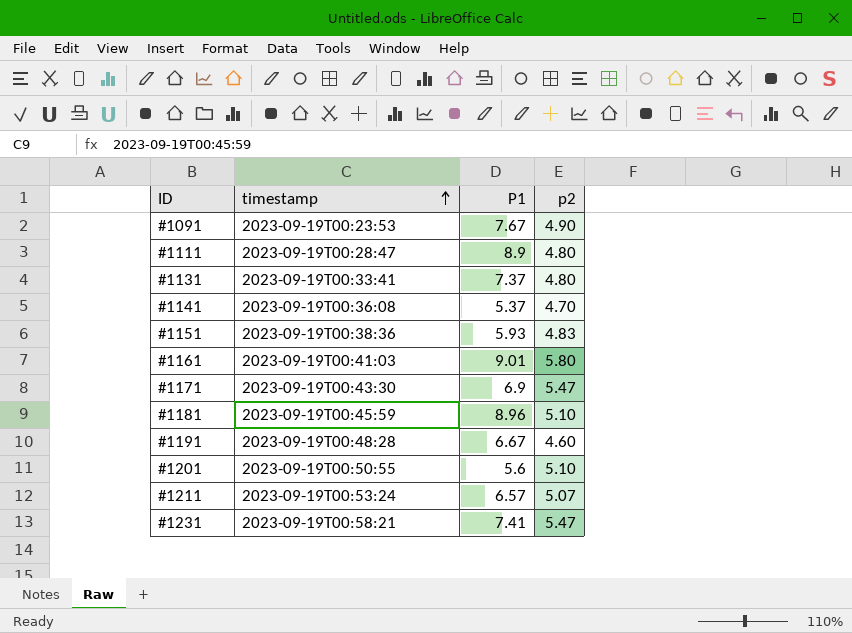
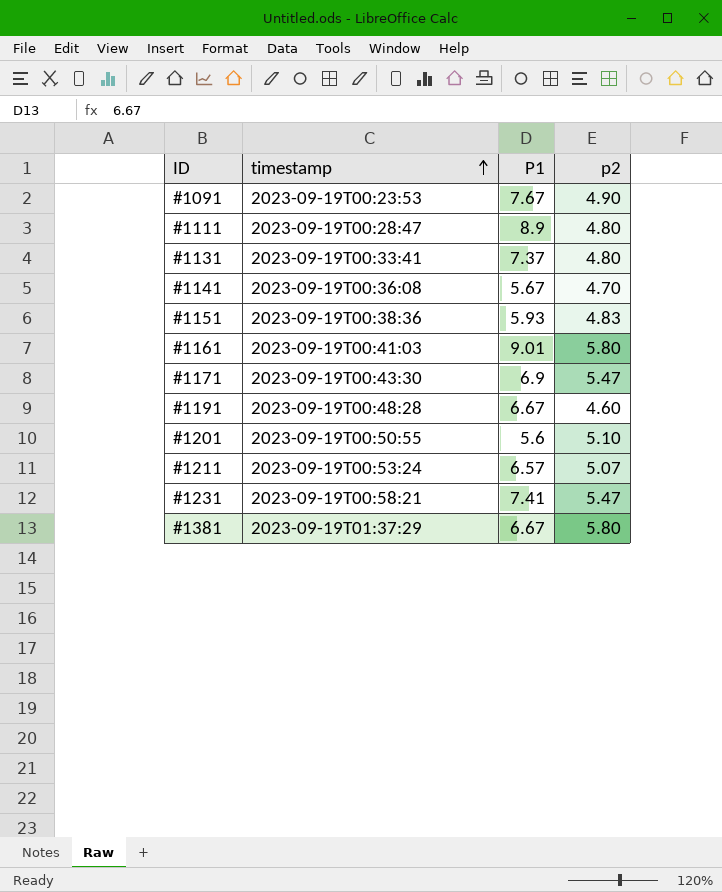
row #1181: 2023-09-19T00:45:59 | 8.96 | 5.10 -> none
#1141 | P1: 5.37 -> 5.67
row #1381: none -> 2023-09-19T01:37:29 | 6.67 | 5.80

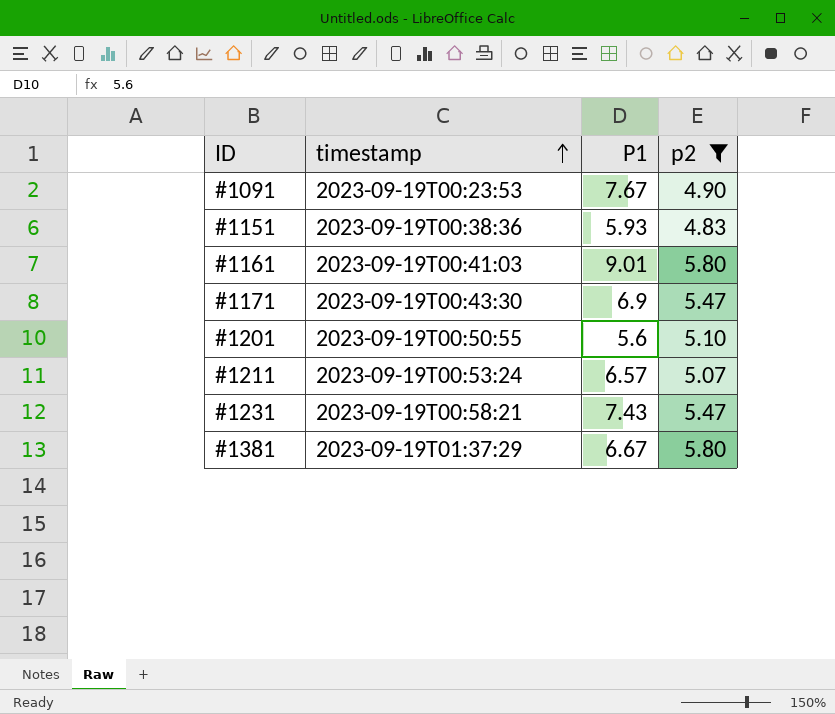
filter: none -> p2 >= 4.83
#1231 | P1: 7.41 -> 7.43

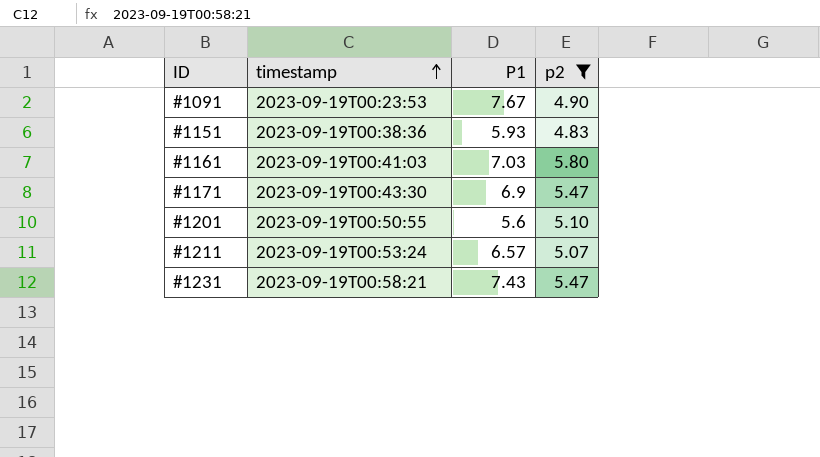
row #1381: 2023-09-19T01:37:29 | 6.67 | 5.80 -> none
#1161 | P1: 9.01 -> 7.03

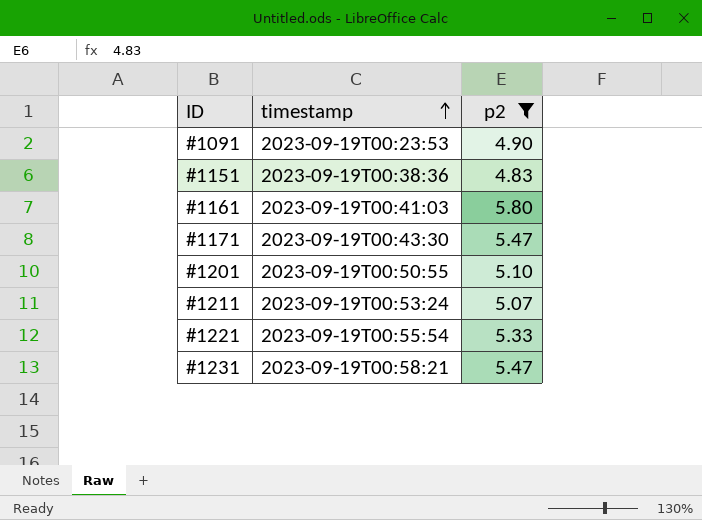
column P1 | position: 3 -> none
row #1221: none -> 2023-09-19T00:55:54 | 5.33

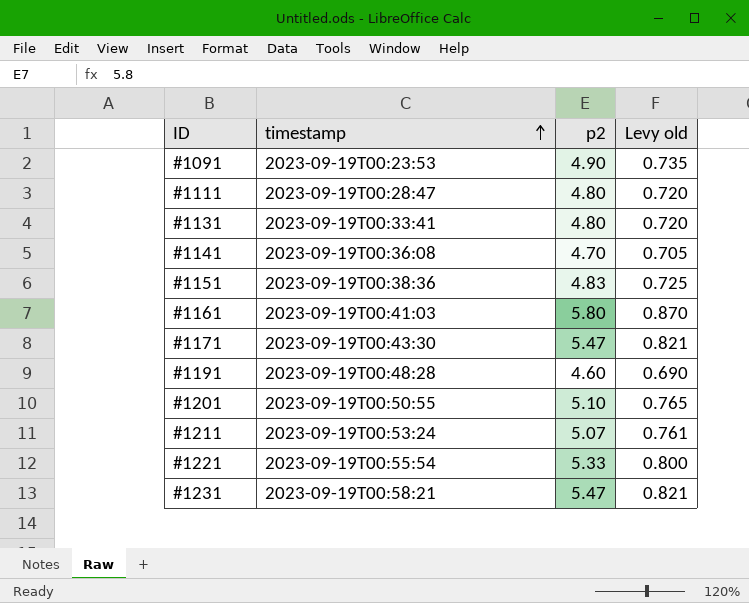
filter: p2 >= 4.83 -> none
column Levy old | formula: none -> [p2] * 0.15

